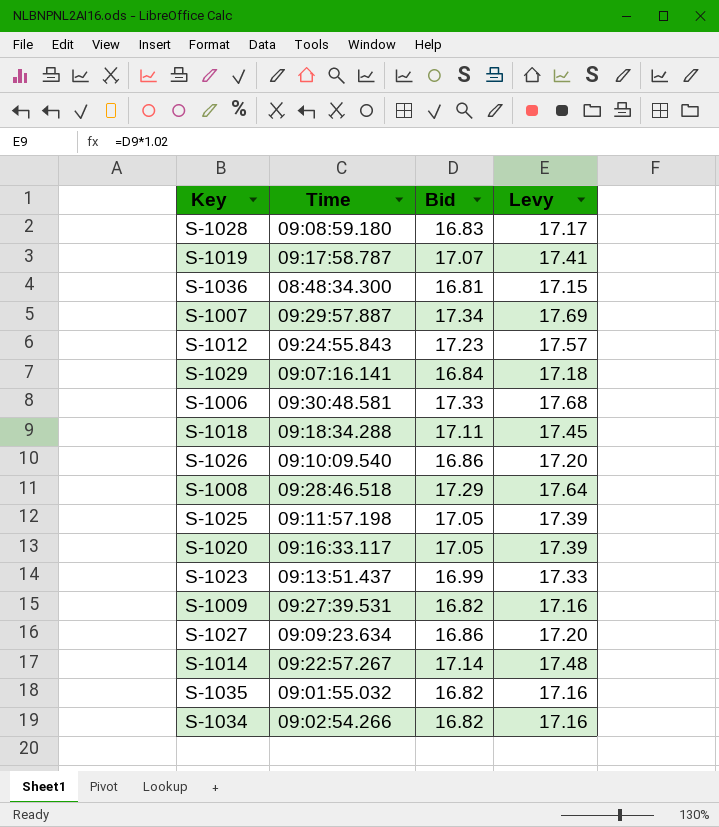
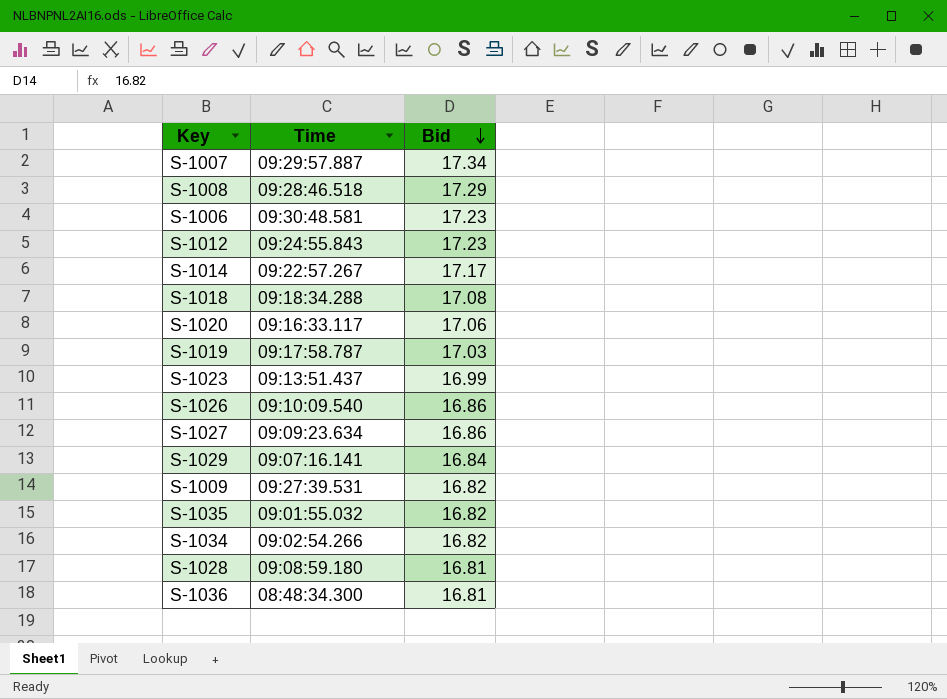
row order: none -> Bid descending
column Levy | formula: [Bid] * 1.02 -> none
row S-1025: 09:11:57.198 | 17.05 | 17.39 -> none
S-1006 | Bid: 17.33 -> 17.23
S-1014 | Bid: 17.14 -> 17.17
S-1018 | Bid: 17.11 -> 17.08
S-1020 | Bid: 17.05 -> 17.06
S-1019 | Bid: 17.07 -> 17.03
S-1028 | Bid: 16.83 -> 16.81

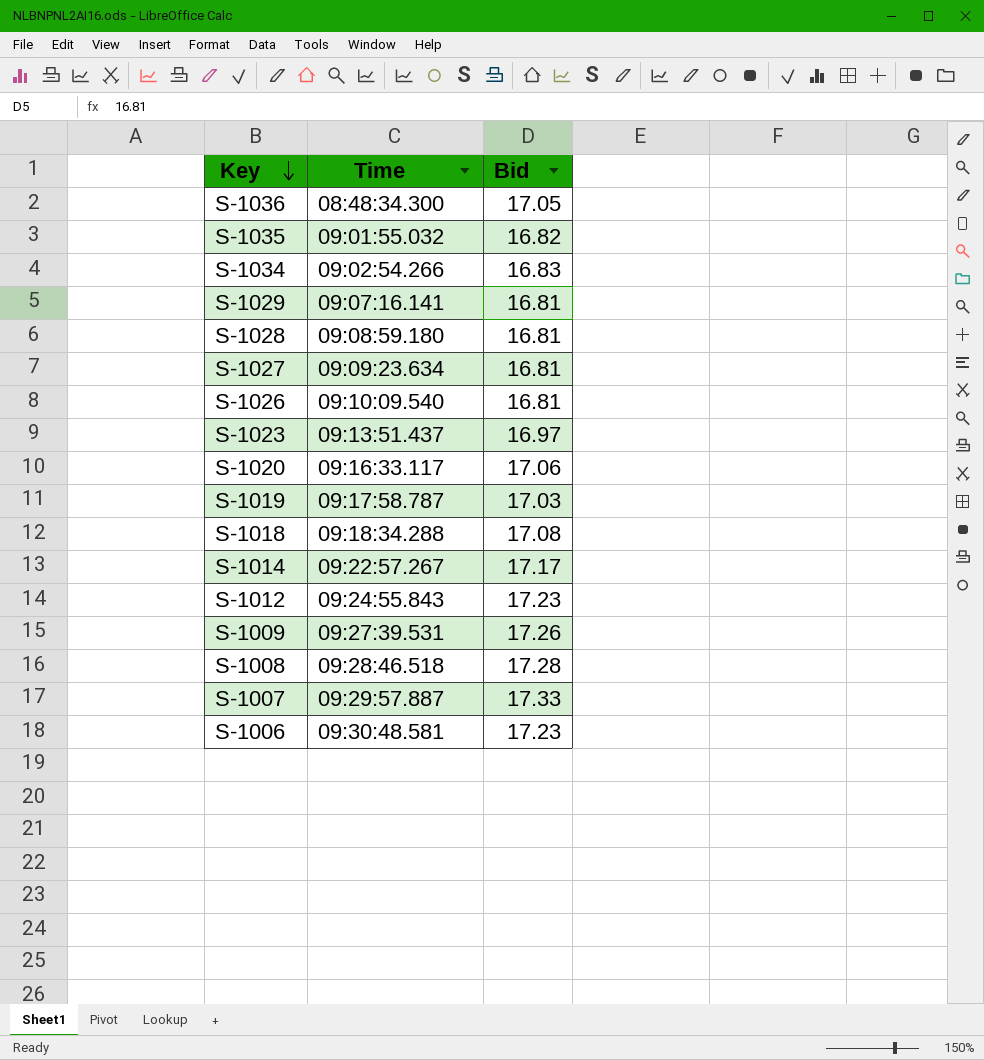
row order: Bid descending -> Key descending
S-1036 | Bid: 16.81 -> 17.05
S-1034 | Bid: 16.82 -> 16.83
S-1029 | Bid: 16.84 -> 16.81
S-1027 | Bid: 16.86 -> 16.81
S-1026 | Bid: 16.86 -> 16.81
S-1023 | Bid: 16.99 -> 16.97
S-1009 | Bid: 16.82 -> 17.26
S-1008 | Bid: 17.29 -> 17.28
S-1007 | Bid: 17.34 -> 17.33

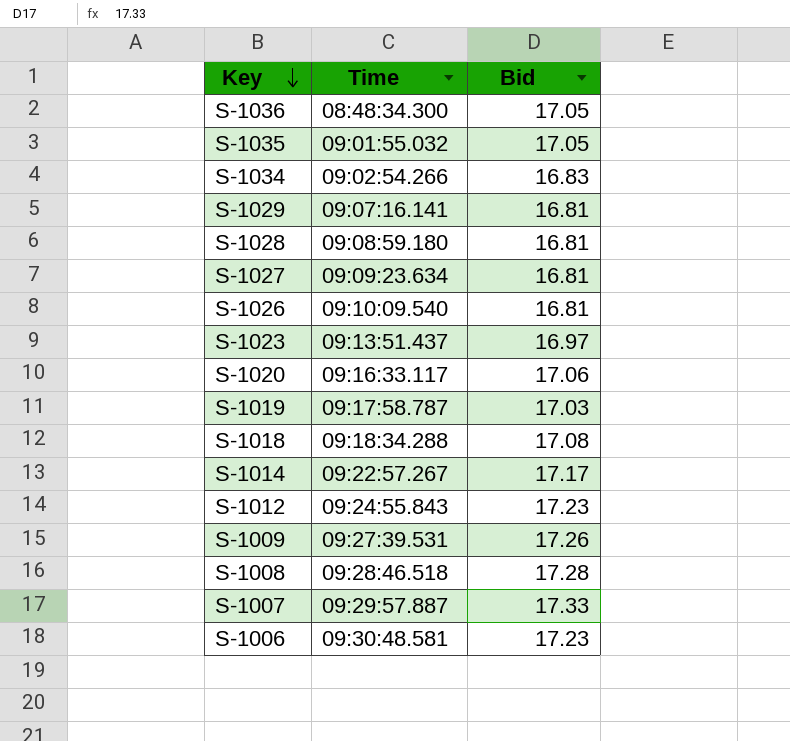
S-1035 | Bid: 16.82 -> 17.05

